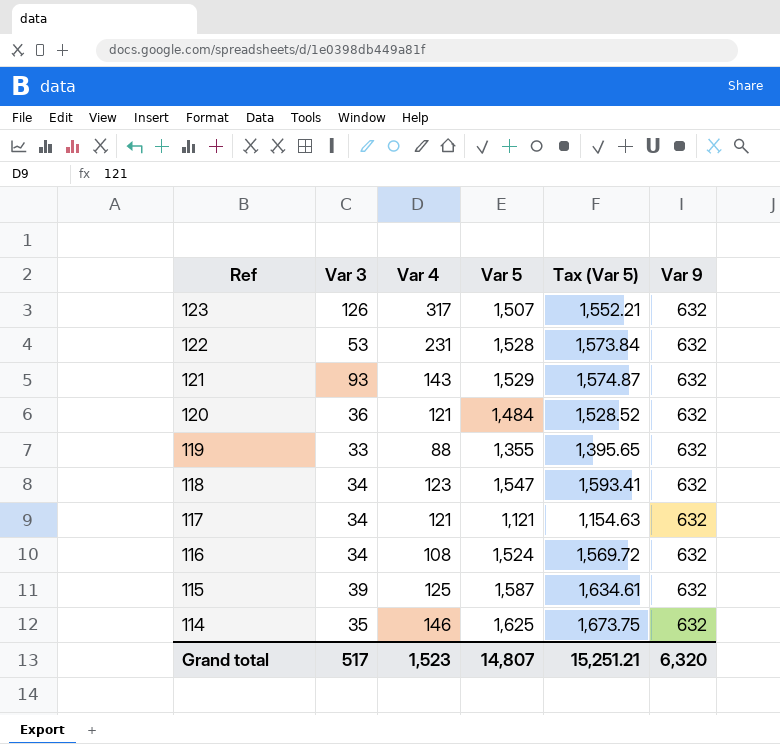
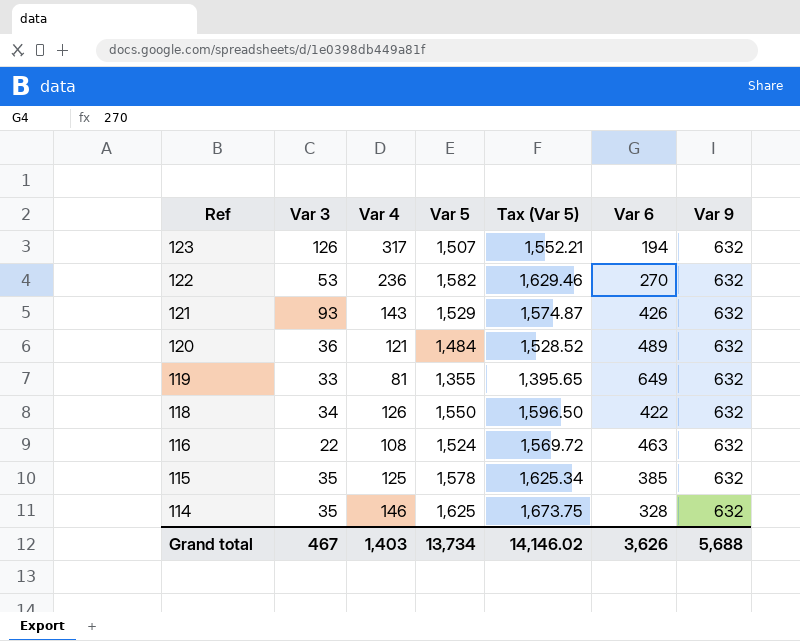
column Var 6 | position: none -> 6
row 117: 34 | 121 | 1,121 | 1,154.63 | 632 -> none
122 | Var 4: 231 -> 236
122 | Var 5: 1,528 -> 1,582
122 | Tax (Var 5): 1,573.84 -> 1,629.46
119 | Var 4: 88 -> 81
118 | Var 4: 123 -> 126
118 | Var 5: 1,547 -> 1,550
118 | Tax (Var 5): 1,593.41 -> 1,596.50
116 | Var 3: 34 -> 22
115 | Var 3: 39 -> 35
115 | Var 5: 1,587 -> 1,578
115 | Tax (Var 5): 1,634.61 -> 1,625.34
Grand total | Var 3: 517 -> 467
Grand total | Var 4: 1,523 -> 1,403
Grand total | Var 5: 14,807 -> 13,734
Grand total | Tax (Var 5): 15,251.21 -> 14,146.02
Grand total | Var 9: 6,320 -> 5,688

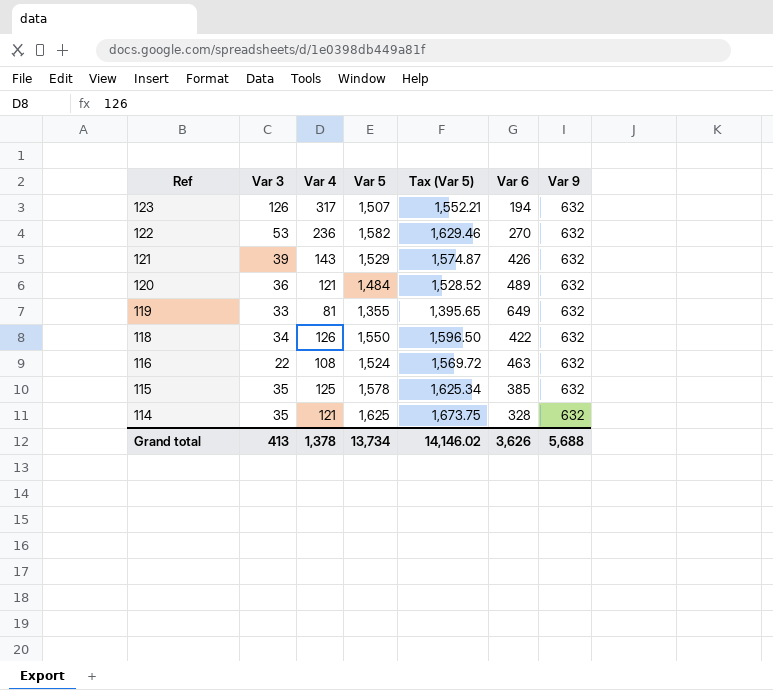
121 | Var 3: 93 -> 39
114 | Var 4: 146 -> 121
Grand total | Var 3: 467 -> 413
Grand total | Var 4: 1,403 -> 1,378

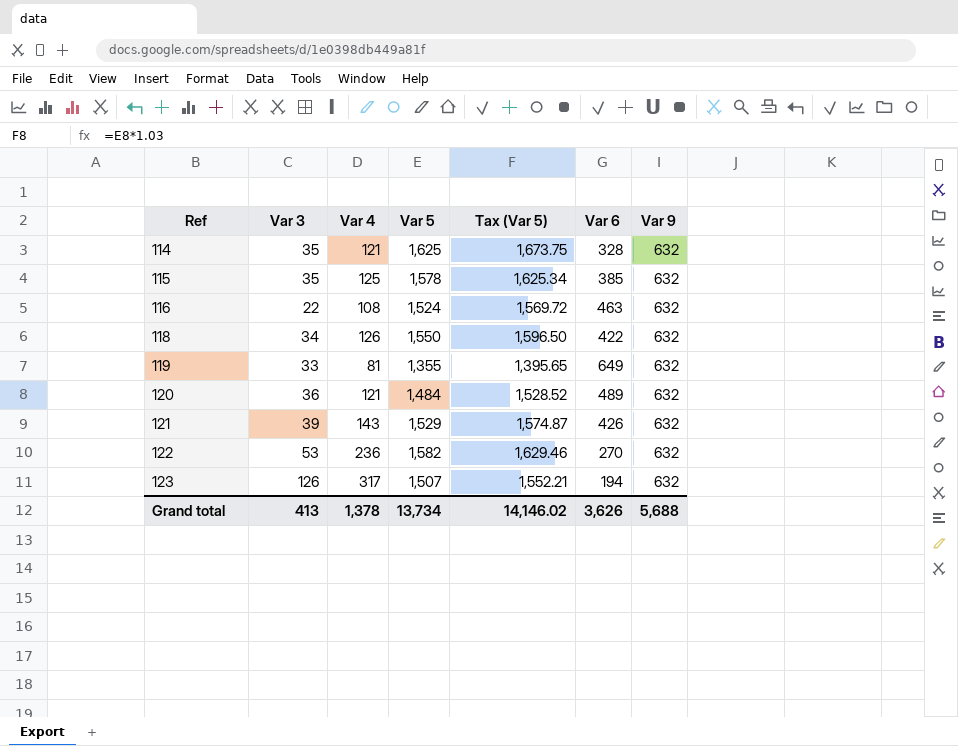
row order: Ref descending -> Ref ascending

